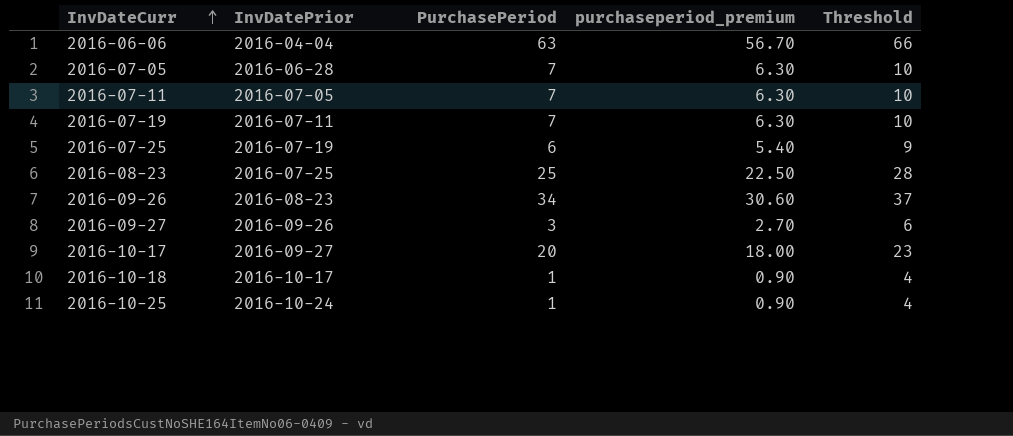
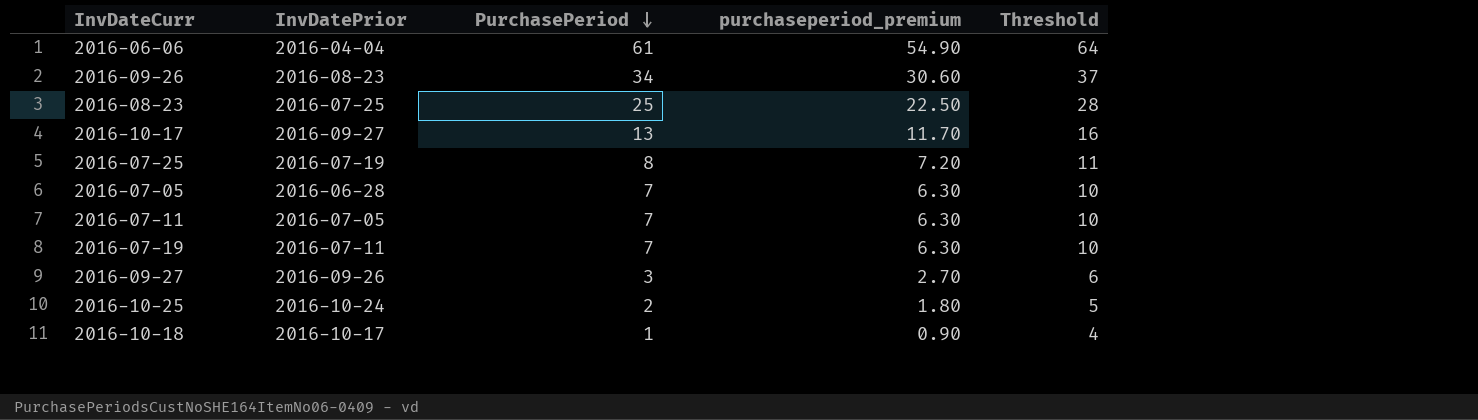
row order: InvDateCurr ascending -> PurchasePeriod descending
2016-06-06 | PurchasePeriod: 63 -> 61
2016-06-06 | purchaseperiod_premium: 56.70 -> 54.90
2016-06-06 | Threshold: 66 -> 64
2016-10-17 | PurchasePeriod: 20 -> 13
2016-10-17 | purchaseperiod_premium: 18.00 -> 11.70
2016-10-17 | Threshold: 23 -> 16
2016-07-25 | PurchasePeriod: 6 -> 8
2016-07-25 | purchaseperiod_premium: 5.40 -> 7.20
2016-07-25 | Threshold: 9 -> 11
2016-10-25 | PurchasePeriod: 1 -> 2
2016-10-25 | purchaseperiod_premium: 0.90 -> 1.80
2016-10-25 | Threshold: 4 -> 5

